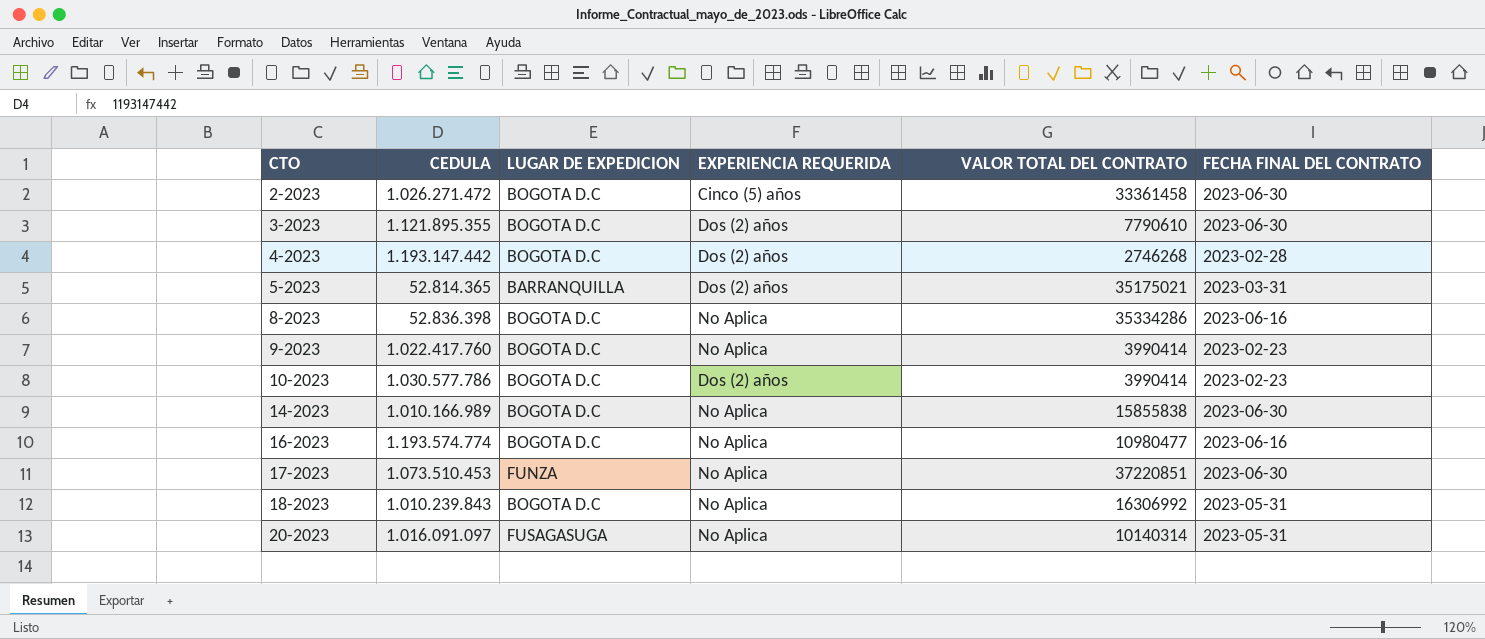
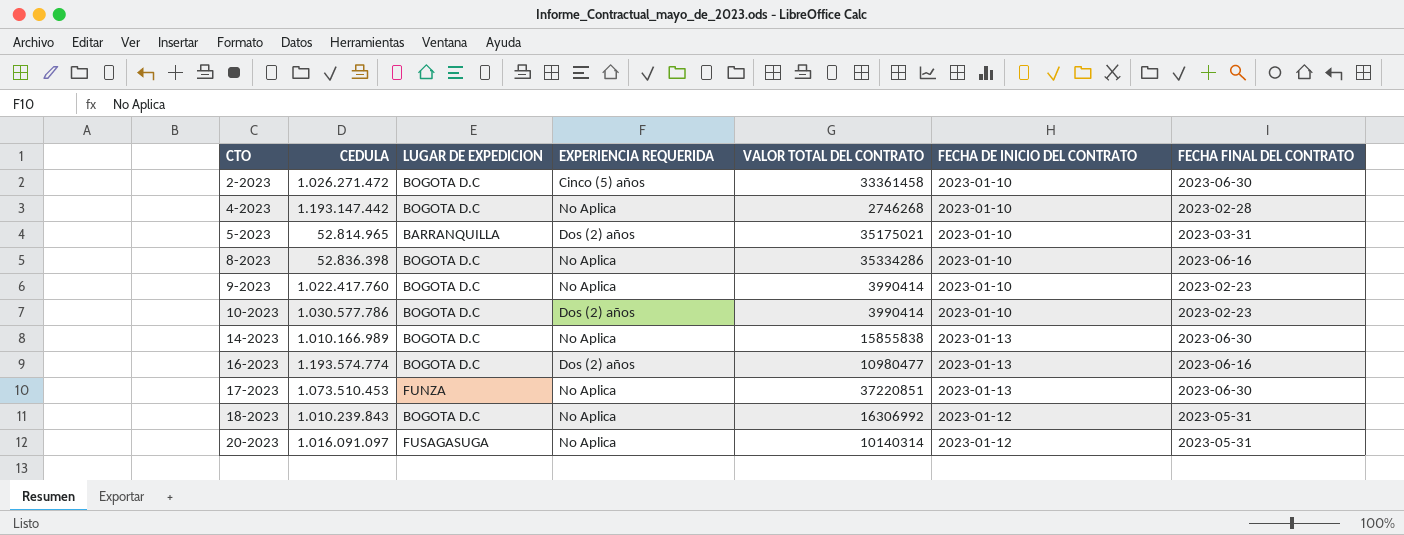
column FECHA DE INICIO DEL CONTRATO | position: none -> 6
row 3-2023: 1.121.895.355 | BOGOTA D.C | Dos (2) años | 7790610 | 2023-06-30 -> none
4-2023 | EXPERIENCIA REQUERIDA: Dos (2) años -> No Aplica
5-2023 | CEDULA: 52.814.365 -> 52.814.965
16-2023 | EXPERIENCIA REQUERIDA: No Aplica -> Dos (2) años

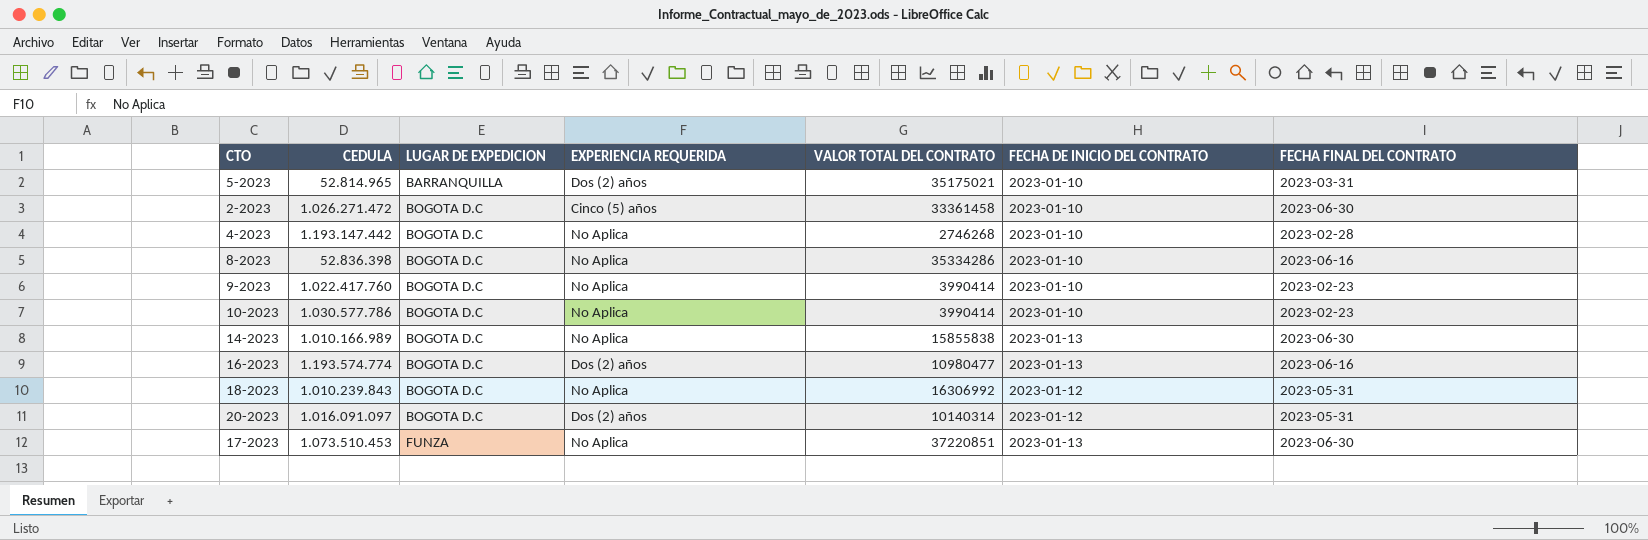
row order: CTO ascending -> LUGAR DE EXPEDICION ascending
10-2023 | EXPERIENCIA REQUERIDA: Dos (2) años -> No Aplica
20-2023 | LUGAR DE EXPEDICION: FUSAGASUGA -> BOGOTA D.C
20-2023 | EXPERIENCIA REQUERIDA: No Aplica -> Dos (2) años

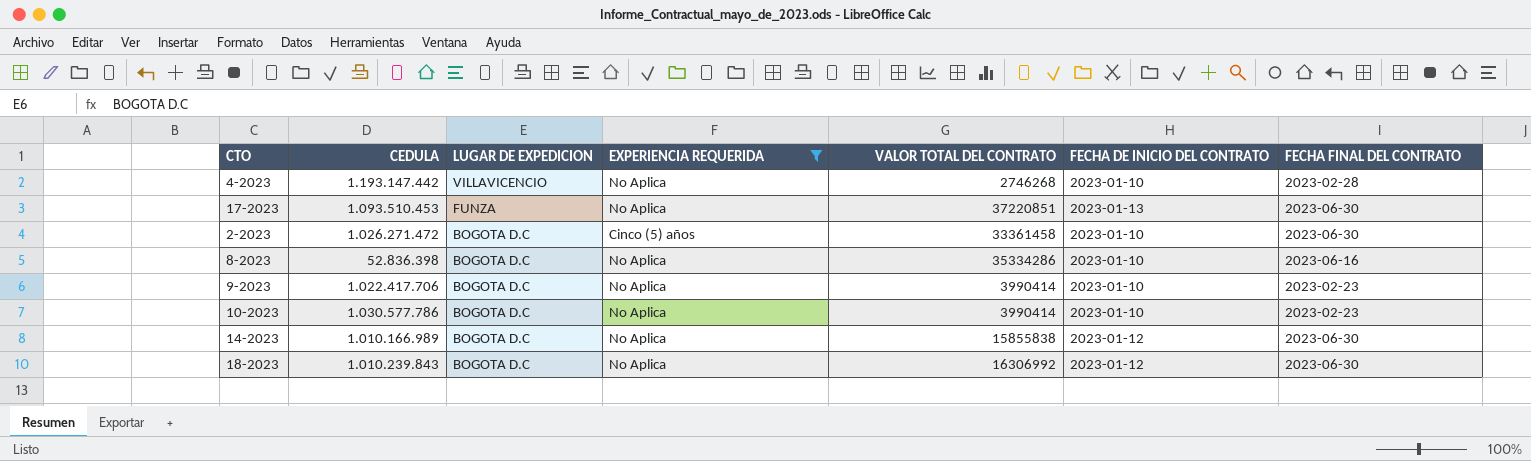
filter: none -> EXPERIENCIA REQUERIDA != Dos (2) años
row order: LUGAR DE EXPEDICION ascending -> LUGAR DE EXPEDICION descending
4-2023 | LUGAR DE EXPEDICION: BOGOTA D.C -> VILLAVICENCIO
17-2023 | CEDULA: 1.073.510.453 -> 1.093.510.453
9-2023 | CEDULA: 1.022.417.760 -> 1.022.417.706
14-2023 | FECHA DE INICIO DEL CONTRATO: 2023-01-13 -> 2023-01-12
18-2023 | FECHA FINAL DEL CONTRATO: 2023-05-31 -> 2023-06-30

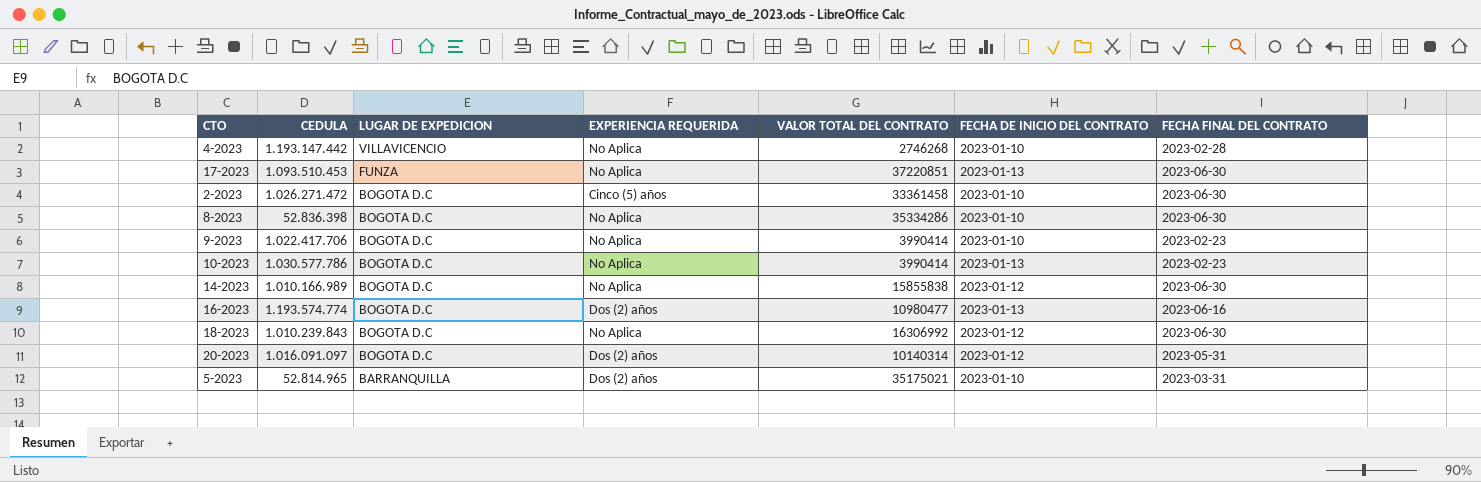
filter: EXPERIENCIA REQUERIDA != Dos (2) años -> none
8-2023 | FECHA FINAL DEL CONTRATO: 2023-06-16 -> 2023-06-30
10-2023 | FECHA DE INICIO DEL CONTRATO: 2023-01-10 -> 2023-01-13

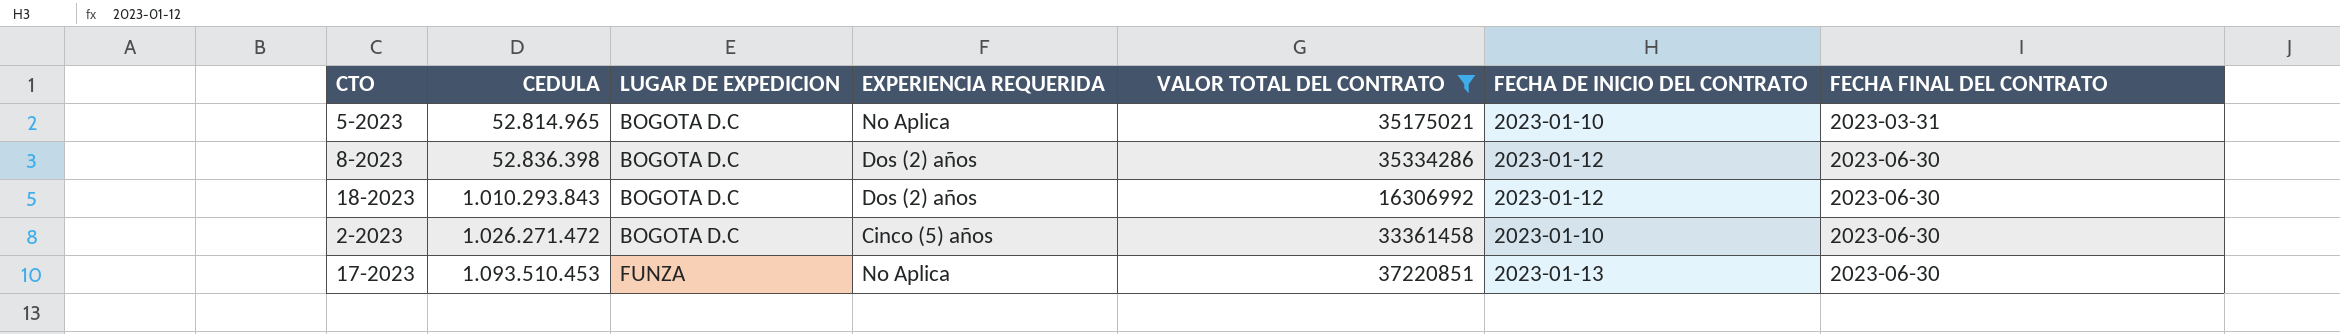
filter: none -> VALOR TOTAL DEL CONTRATO >= 16306992
row order: LUGAR DE EXPEDICION descending -> CEDULA ascending
5-2023 | LUGAR DE EXPEDICION: BARRANQUILLA -> BOGOTA D.C
5-2023 | EXPERIENCIA REQUERIDA: Dos (2) años -> No Aplica
8-2023 | EXPERIENCIA REQUERIDA: No Aplica -> Dos (2) años
8-2023 | FECHA DE INICIO DEL CONTRATO: 2023-01-10 -> 2023-01-12
18-2023 | CEDULA: 1.010.239.843 -> 1.010.293.843
18-2023 | EXPERIENCIA REQUERIDA: No Aplica -> Dos (2) años

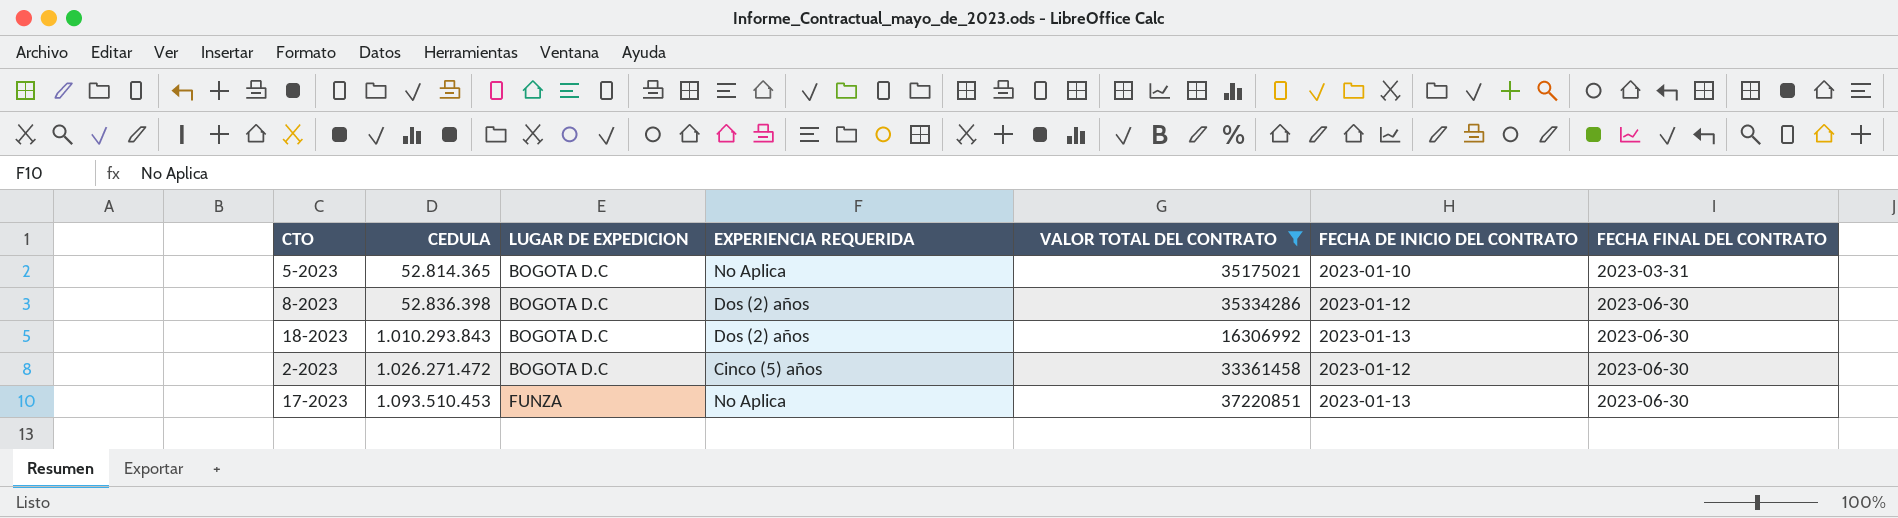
5-2023 | CEDULA: 52.814.965 -> 52.814.365
18-2023 | FECHA DE INICIO DEL CONTRATO: 2023-01-12 -> 2023-01-13
2-2023 | FECHA DE INICIO DEL CONTRATO: 2023-01-10 -> 2023-01-12

